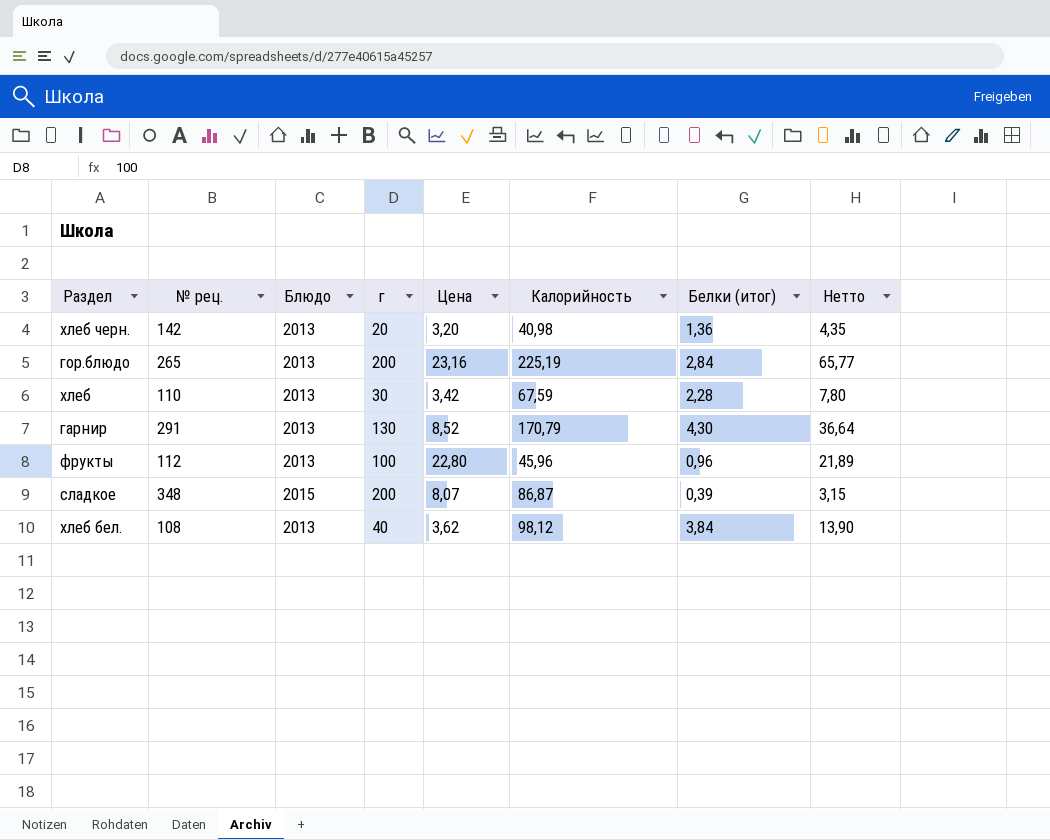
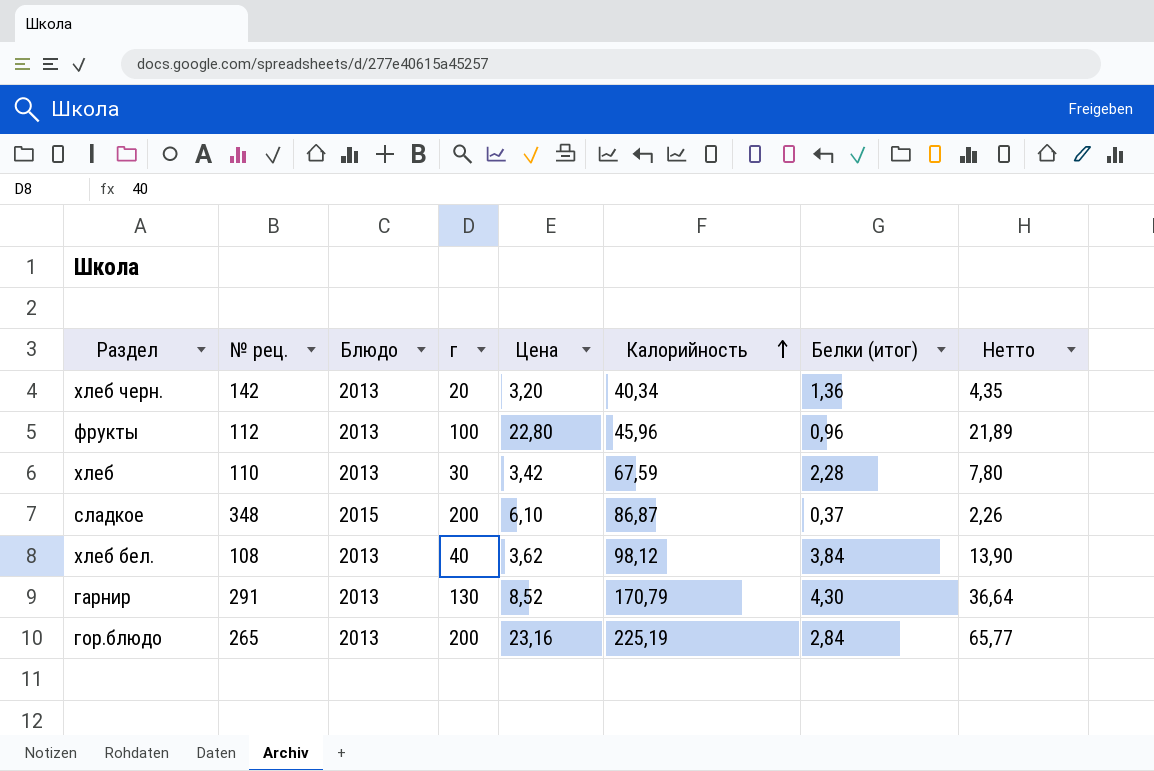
row order: none -> Калорийность ascending
хлеб черн. | Калорийность: 40,98 -> 40,34
сладкое | Цена: 8,07 -> 6,10
сладкое | Белки (итог): 0,39 -> 0,37
сладкое | Нетто: 3,15 -> 2,26

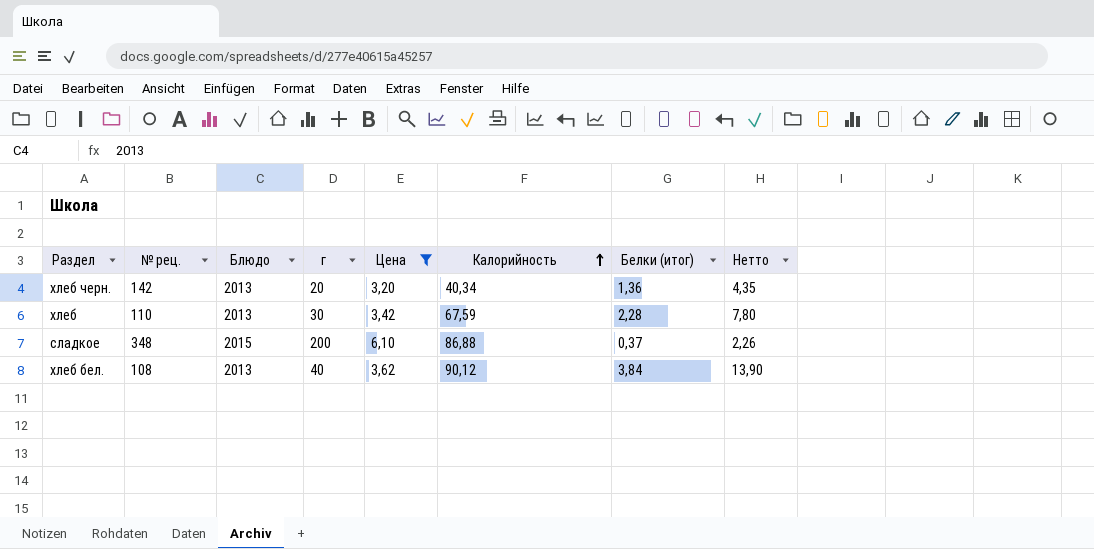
filter: none -> Цена <= 6,10
сладкое | Калорийность: 86,87 -> 86,88
хлеб бел. | Калорийность: 98,12 -> 90,12

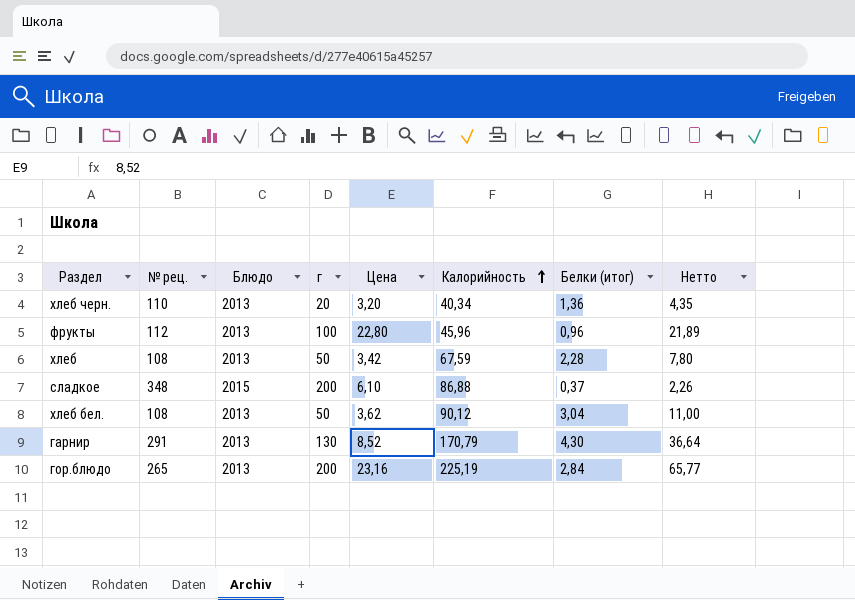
filter: Цена <= 6,10 -> none
хлеб черн. | № рец.: 142 -> 110
хлеб | № рец.: 110 -> 108
хлеб | г: 30 -> 50
хлеб бел. | г: 40 -> 50
хлеб бел. | Белки (итог): 3,84 -> 3,04
хлеб бел. | Нетто: 13,90 -> 11,00

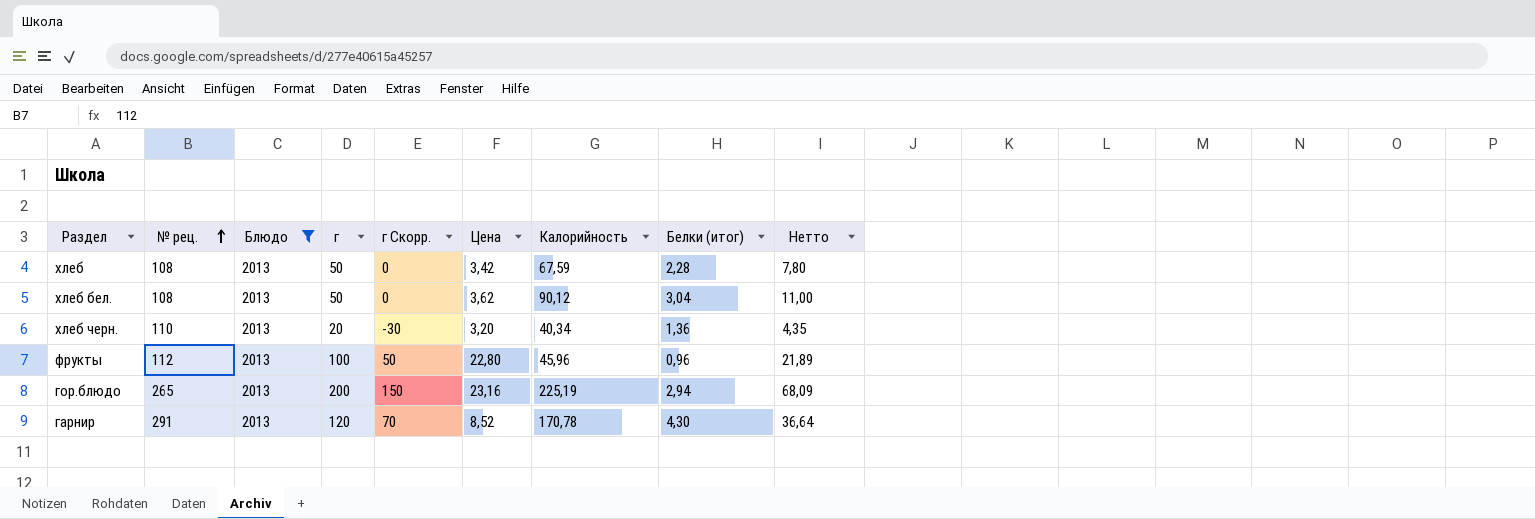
filter: none -> Блюдо = 2013
row order: Калорийность ascending -> № рец. ascending
column г Скорр. | formula: none -> [г] - 50
гор.блюдо | Белки (итог): 2,84 -> 2,94
гор.блюдо | Нетто: 65,77 -> 68,09
гарнир | г: 130 -> 120
гарнир | Калорийность: 170,79 -> 170,78

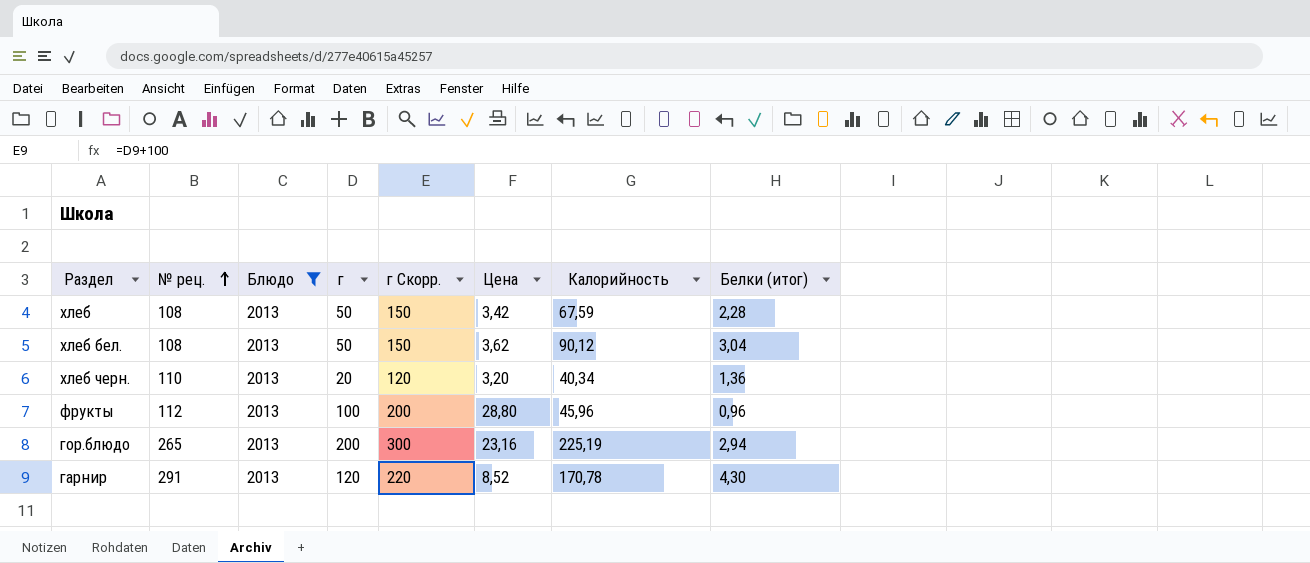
column Нетто | formula: [Цена] * [Белки (итог)] -> none
column г Скорр. | formula: [г] - 50 -> [г] + 100
фрукты | Цена: 22,80 -> 28,80

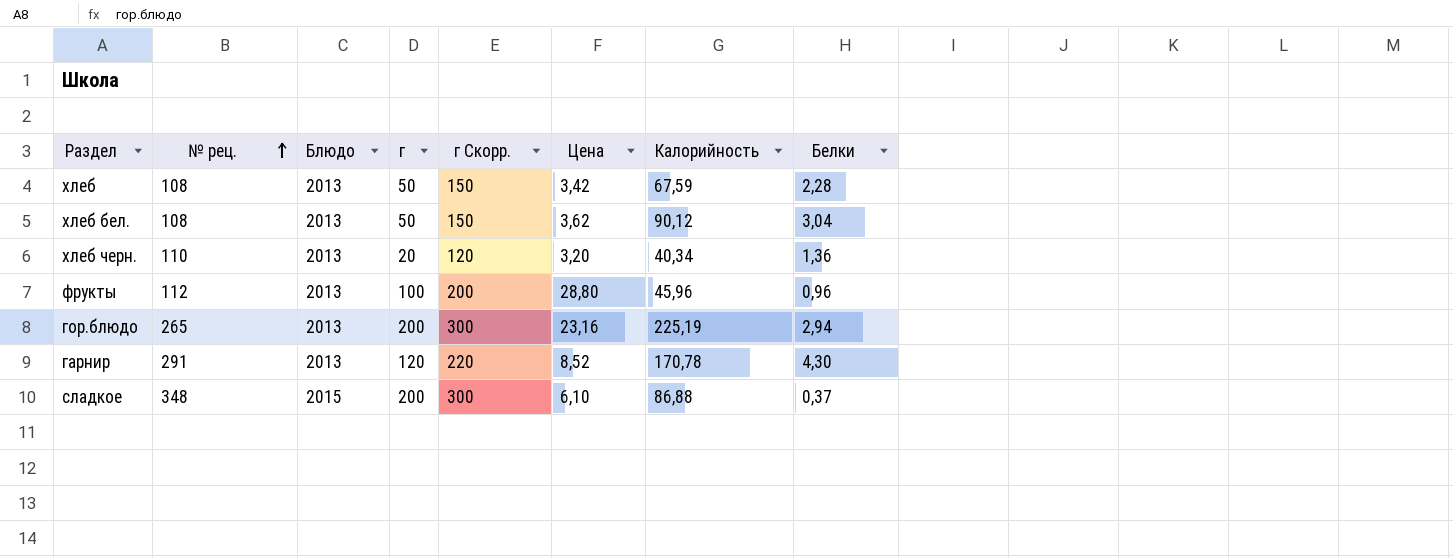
filter: Блюдо = 2013 -> none
column name: Белки (итог) -> Белки

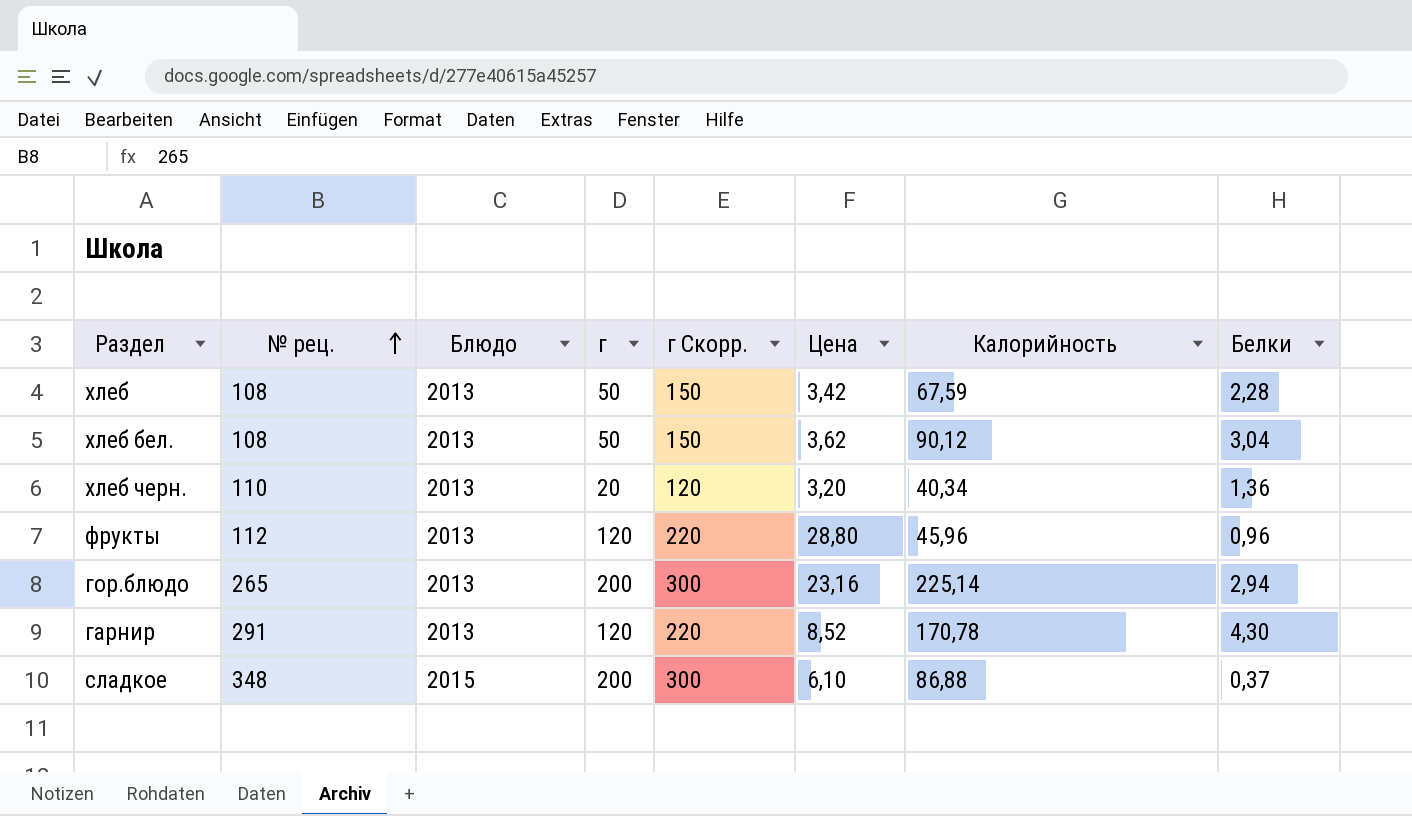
фрукты | г: 100 -> 120
фрукты | г Скорр.: 200 -> 220
гор.блюдо | Калорийность: 225,19 -> 225,14

